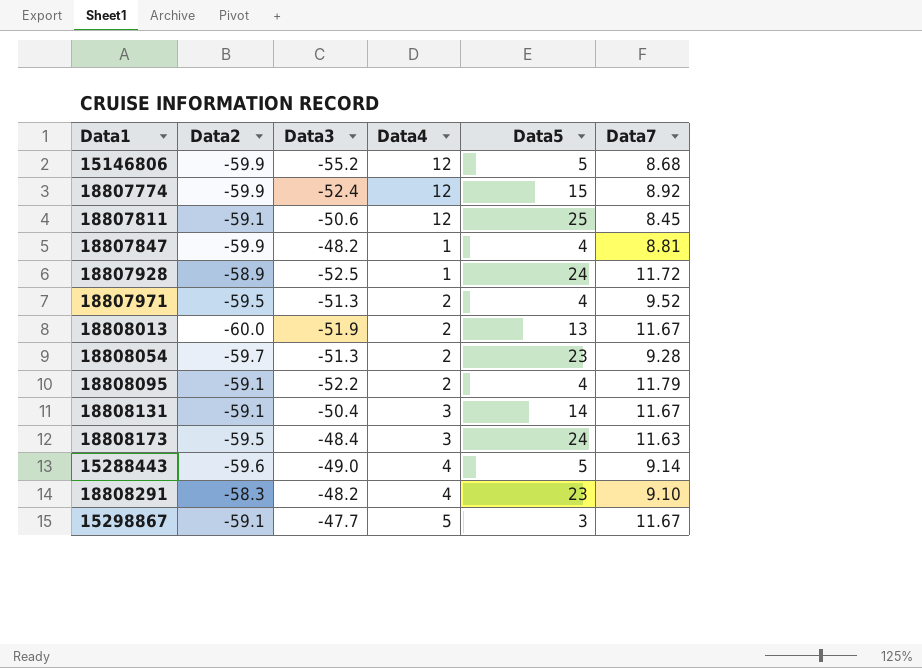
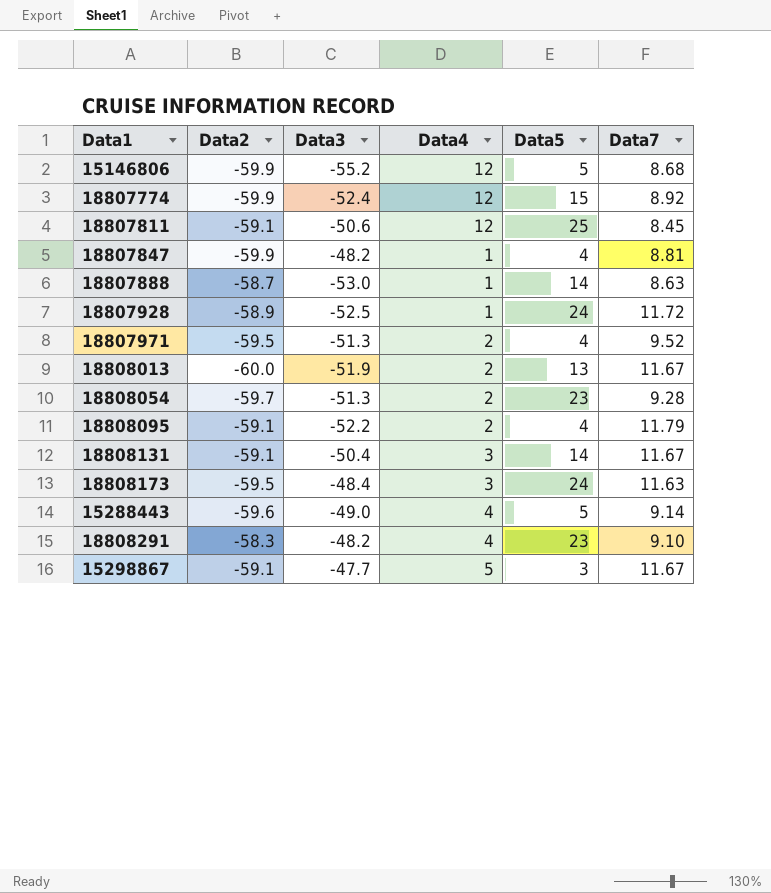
row 18807888: none -> -58.7 | -53.0 | 1 | 14 | 8.63

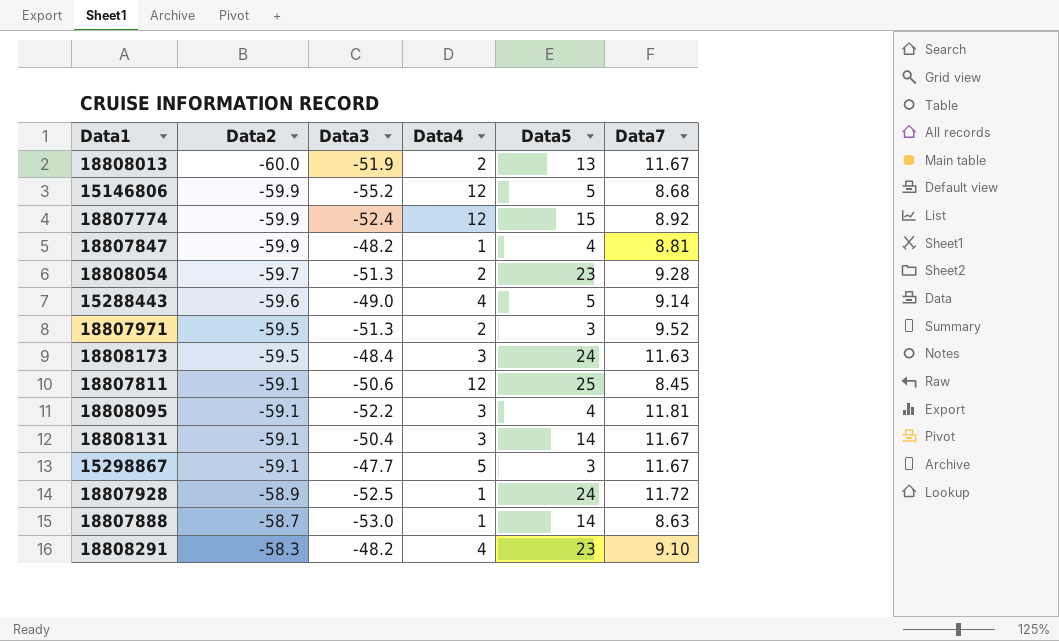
row order: none -> Data2 ascending
18807971 | Data5: 4 -> 3
18808095 | Data4: 2 -> 3
18808095 | Data7: 11.79 -> 11.81

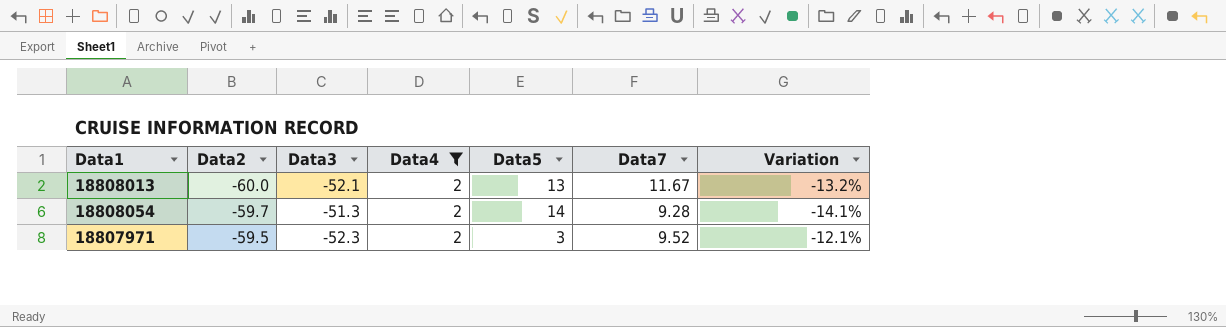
filter: none -> Data4 = 2
column Variation | formula: none -> ([Data3] - [Data2]) / [Data2]
18808013 | Data3: -51.9 -> -52.1
18808054 | Data5: 23 -> 14
18807971 | Data3: -51.3 -> -52.3

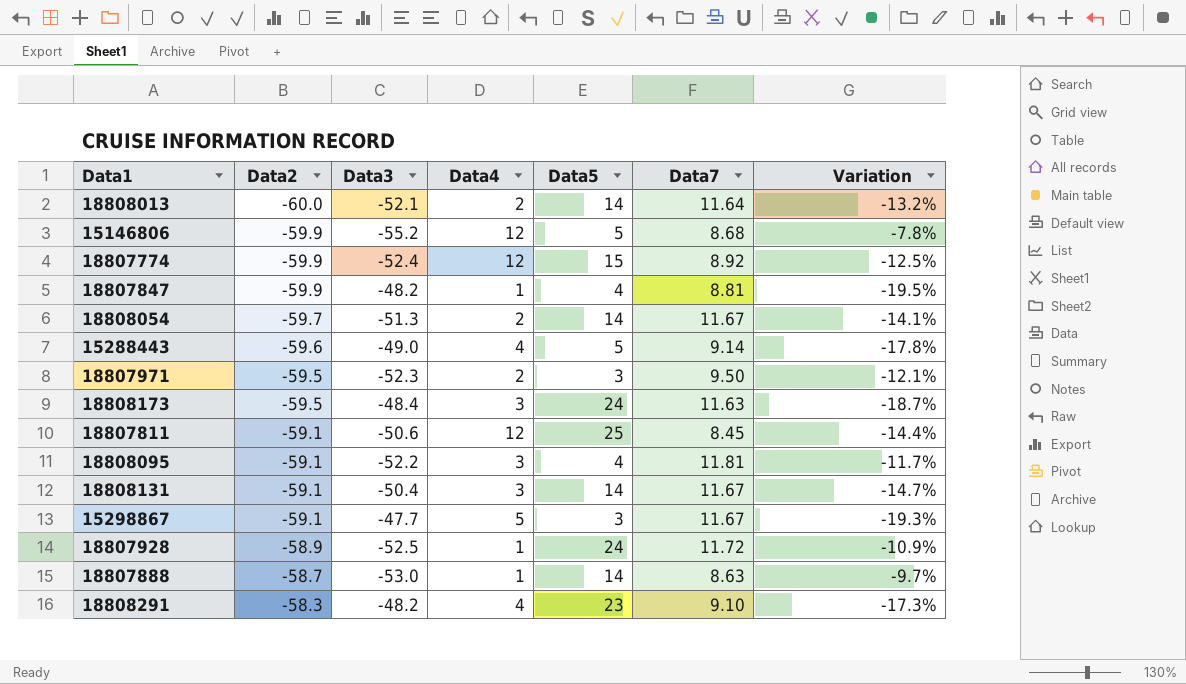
filter: Data4 = 2 -> none
18808013 | Data5: 13 -> 14
18808013 | Data7: 11.67 -> 11.64
18808054 | Data7: 9.28 -> 11.67
18807971 | Data7: 9.52 -> 9.50

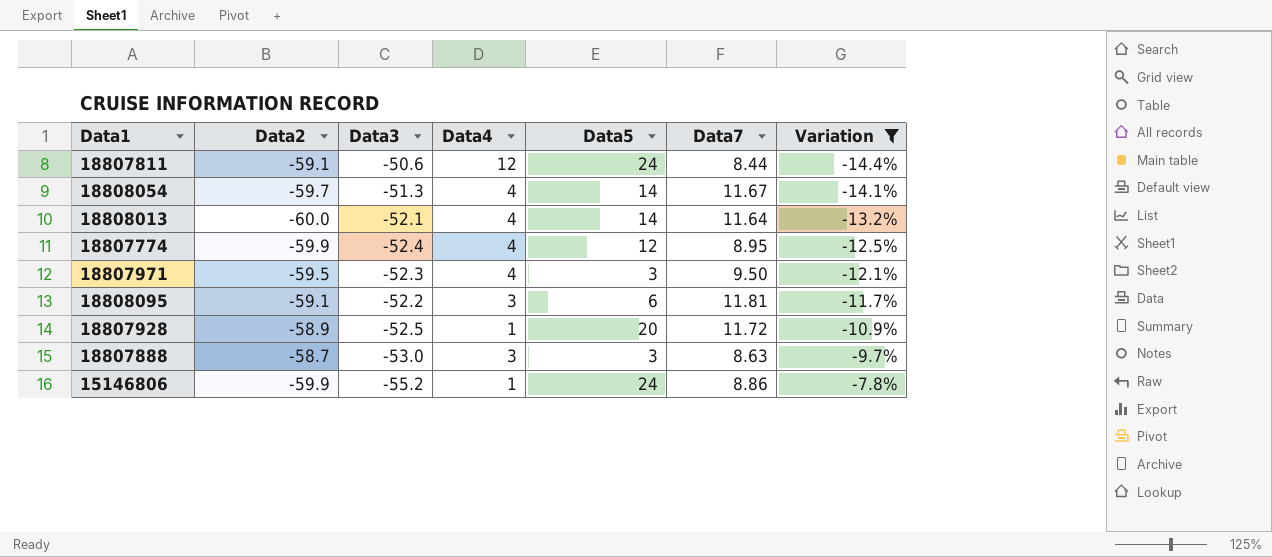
filter: none -> Variation >= -14.4%
row order: Data2 ascending -> Variation ascending
18807811 | Data5: 25 -> 24
18807811 | Data7: 8.45 -> 8.44
18808054 | Data4: 2 -> 4
18808013 | Data4: 2 -> 4
18807774 | Data4: 12 -> 4
18807774 | Data5: 15 -> 12
18807774 | Data7: 8.92 -> 8.95
18807971 | Data4: 2 -> 4
18808095 | Data5: 4 -> 6
18807928 | Data5: 24 -> 20
18807888 | Data4: 1 -> 3
18807888 | Data5: 14 -> 3
15146806 | Data4: 12 -> 1
15146806 | Data5: 5 -> 24
15146806 | Data7: 8.68 -> 8.86

